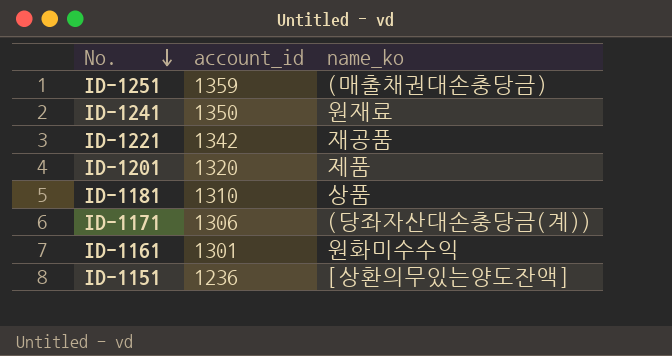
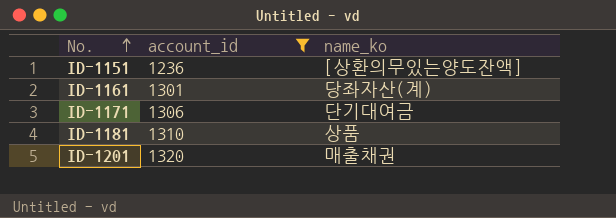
filter: none -> account_id <= 1320
row order: No. descending -> No. ascending
ID-1161 | name_ko: 원화미수수익 -> 당좌자산(계)
ID-1171 | name_ko: (당좌자산대손충당금(계)) -> 단기대여금
ID-1201 | name_ko: 제품 -> 매출채권

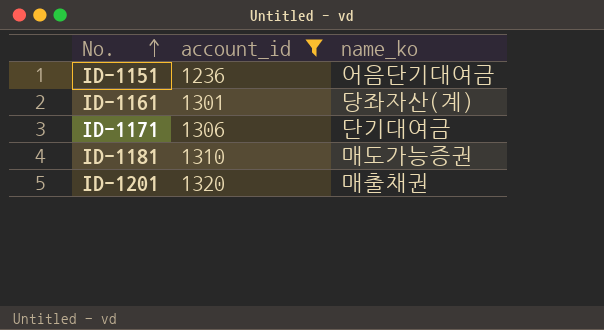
ID-1151 | name_ko: [상환의무있는양도잔액] -> 어음단기대여금
ID-1181 | name_ko: 상품 -> 매도가능증권

